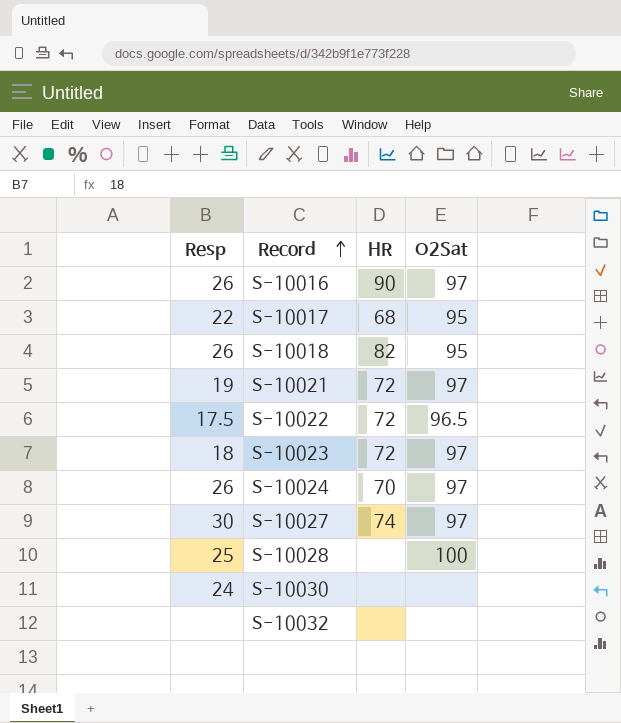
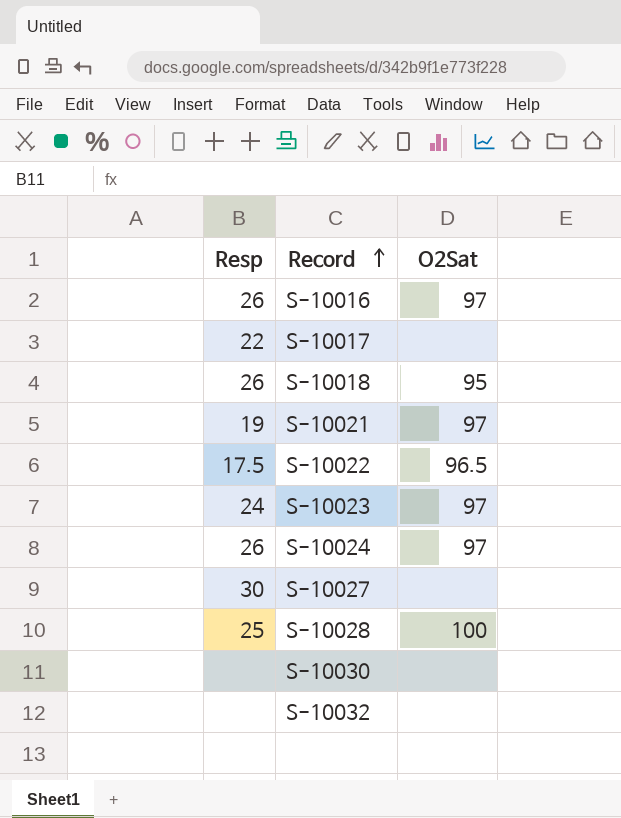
column HR | position: 3 -> none
S-10017 | O2Sat: 95 -> none
S-10023 | Resp: 18 -> 24
S-10027 | O2Sat: 97 -> none
S-10030 | Resp: 24 -> none

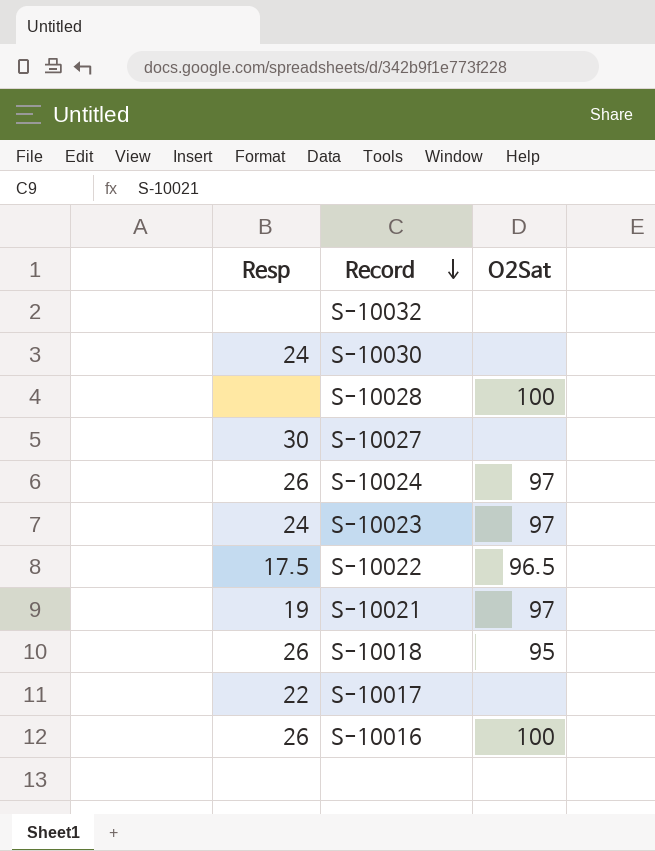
row order: Record ascending -> Record descending
S-10030 | Resp: none -> 24
S-10028 | Resp: 25 -> none
S-10016 | O2Sat: 97 -> 100

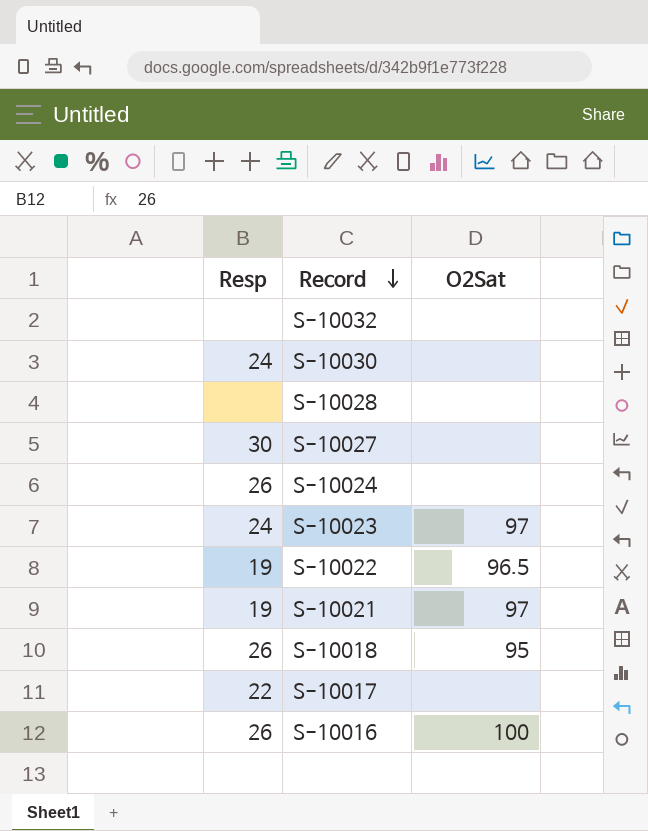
S-10028 | O2Sat: 100 -> none
S-10024 | O2Sat: 97 -> none
S-10022 | Resp: 17.5 -> 19

